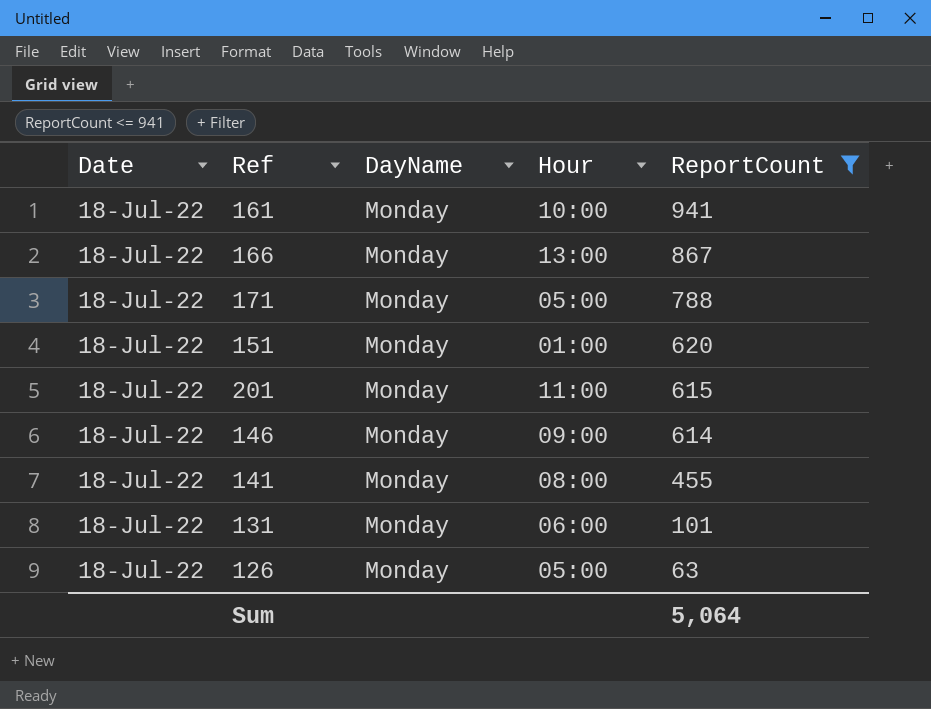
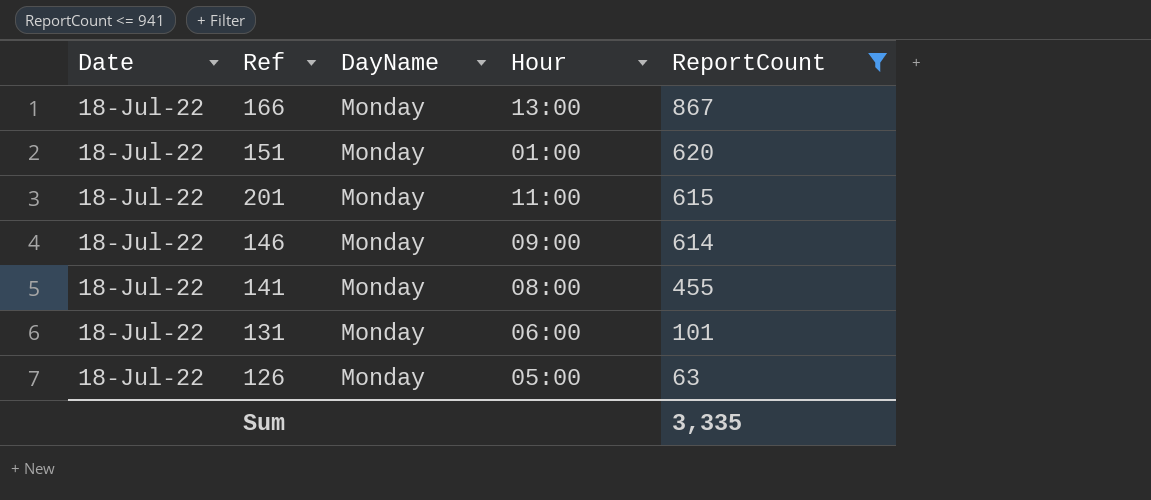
row 161: 18-Jul-22 | Monday | 10:00 | 941 -> none
row 171: 18-Jul-22 | Monday | 05:00 | 788 -> none
Sum | ReportCount: 5,064 -> 3,335

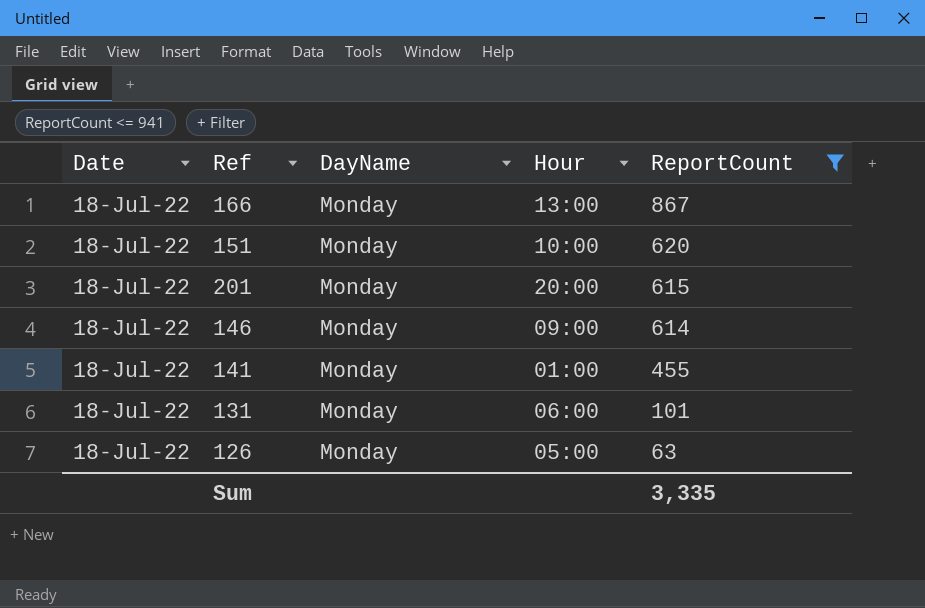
151 | Hour: 01:00 -> 10:00
201 | Hour: 11:00 -> 20:00
141 | Hour: 08:00 -> 01:00

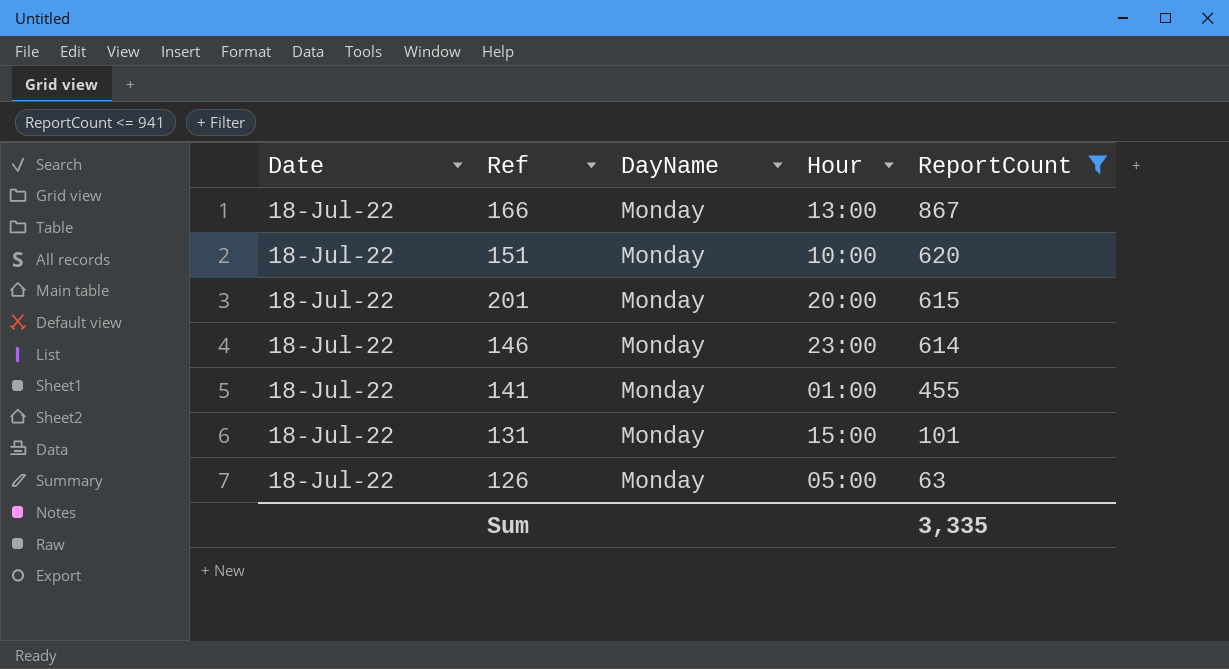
146 | Hour: 09:00 -> 23:00
131 | Hour: 06:00 -> 15:00

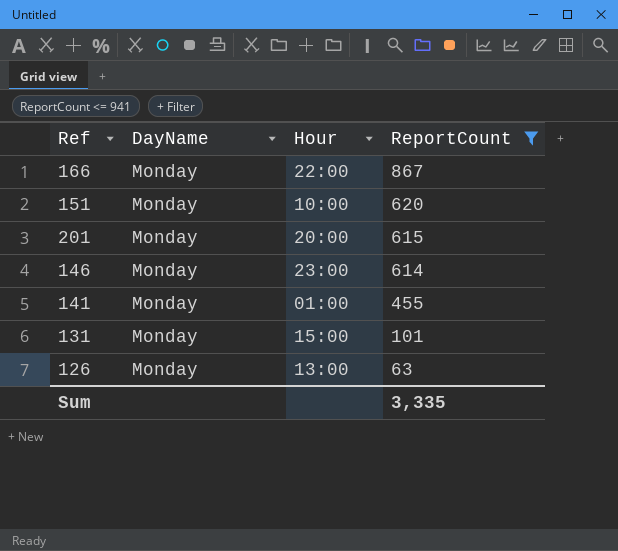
column Date | position: 1 -> none
166 | Hour: 13:00 -> 22:00
126 | Hour: 05:00 -> 13:00

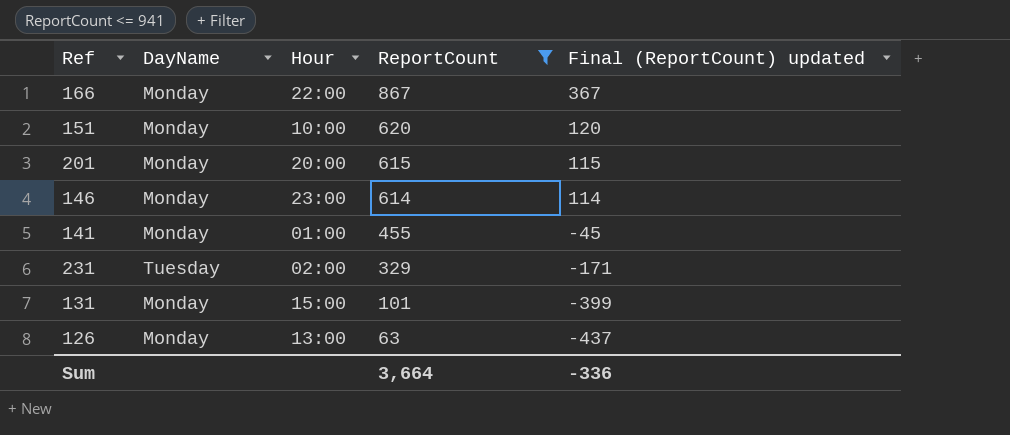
column Final (ReportCount) updated | formula: none -> [ReportCount] - 500
row 231: none -> Tuesday | 02:00 | 329 | -171
Sum | ReportCount: 3,335 -> 3,664

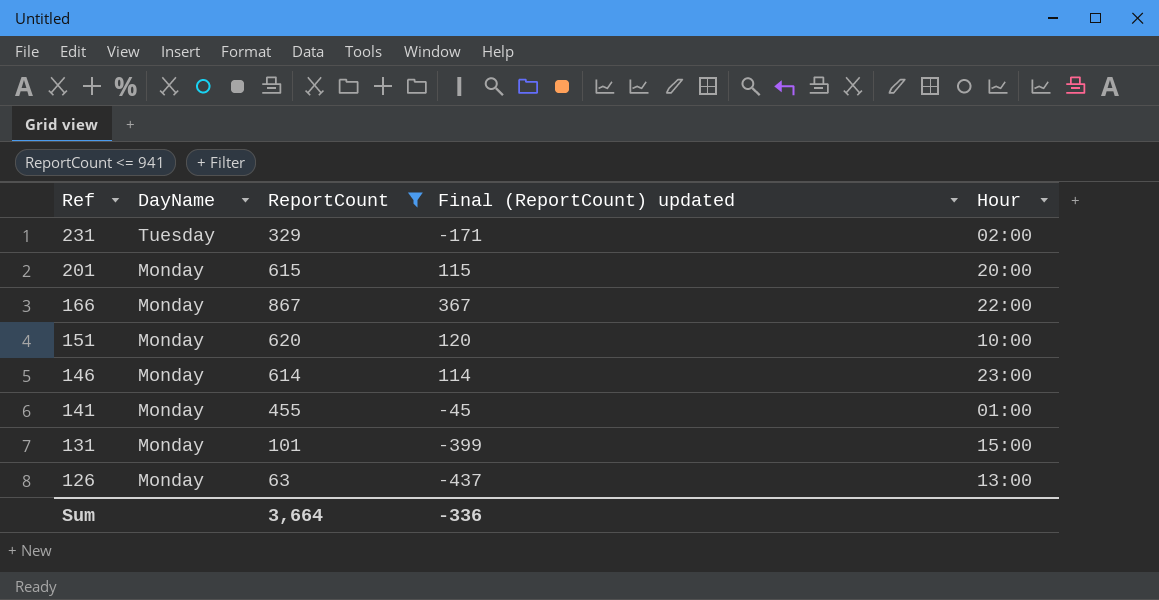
row order: ReportCount descending -> Ref descending
column Hour | position: 3 -> 5

